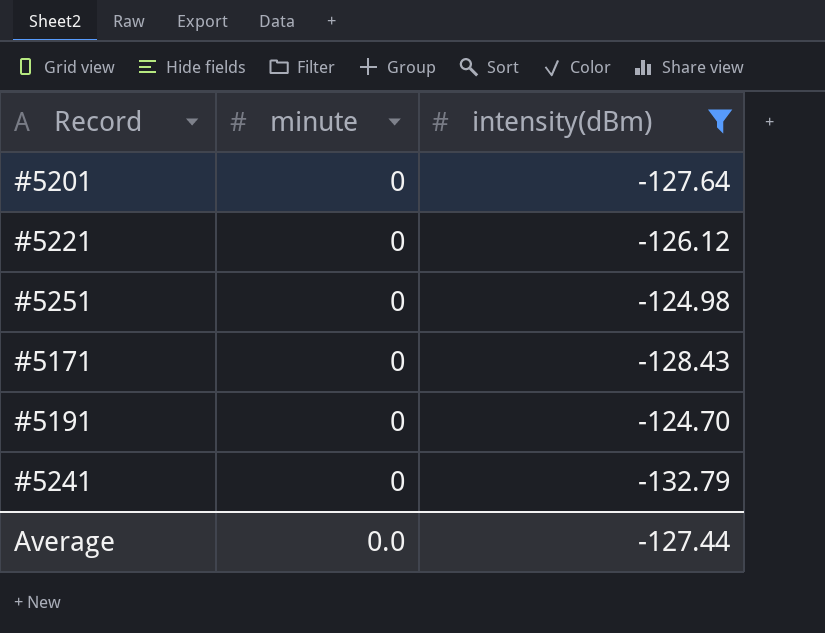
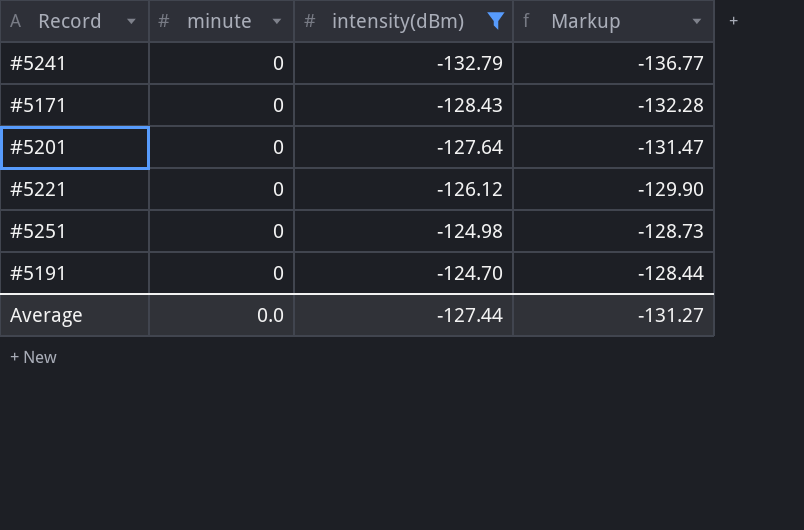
row order: none -> intensity(dBm) ascending
column Markup | formula: none -> [intensity(dBm)] * 1.03

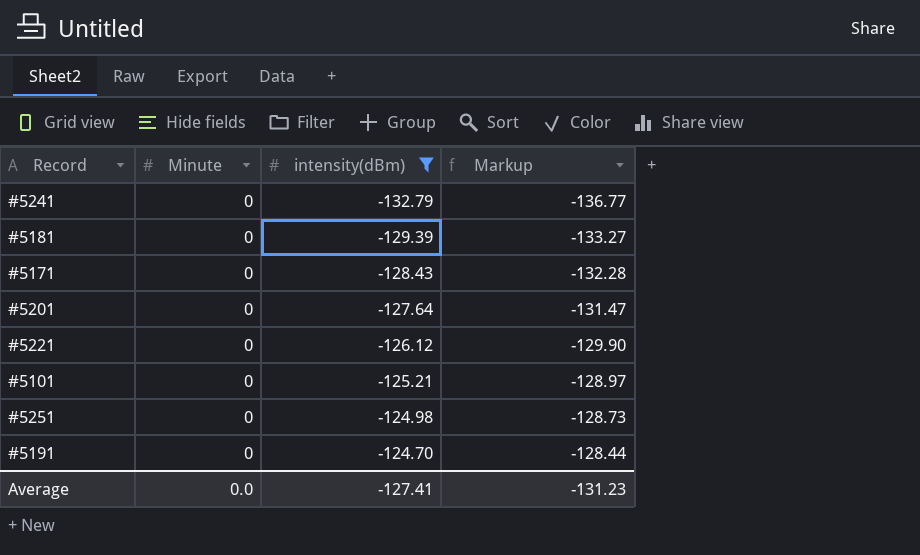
column name: minute -> Minute
row #5181: none -> 0 | -129.39 | -133.27
row #5101: none -> 0 | -125.21 | -128.97
Average | intensity(dBm): -127.44 -> -127.41
Average | Markup: -131.27 -> -131.23

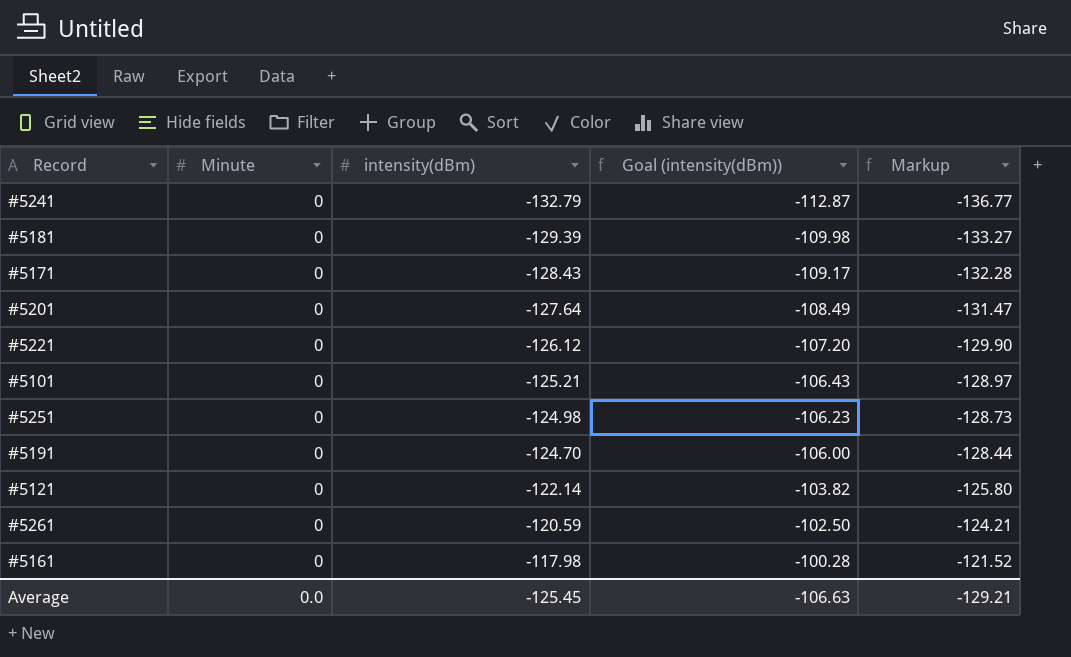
filter: intensity(dBm) <= -124.70 -> none
column Goal (intensity(dBm)) | formula: none -> [intensity(dBm)] * 0.85
Average | intensity(dBm): -127.41 -> -125.45
Average | Markup: -131.23 -> -129.21

